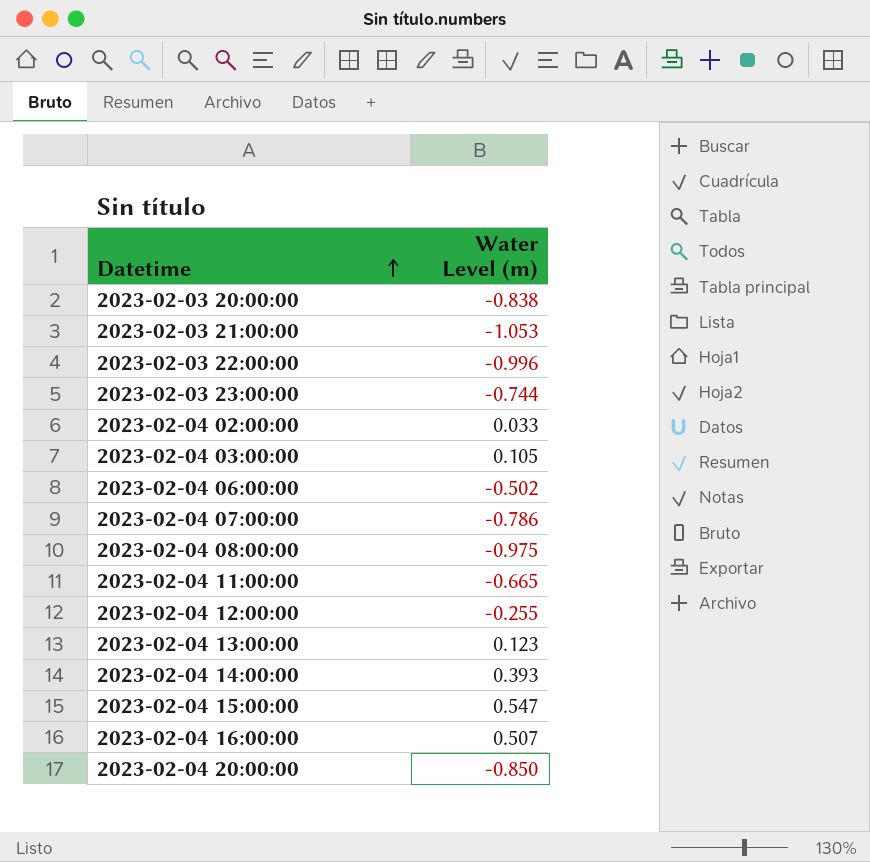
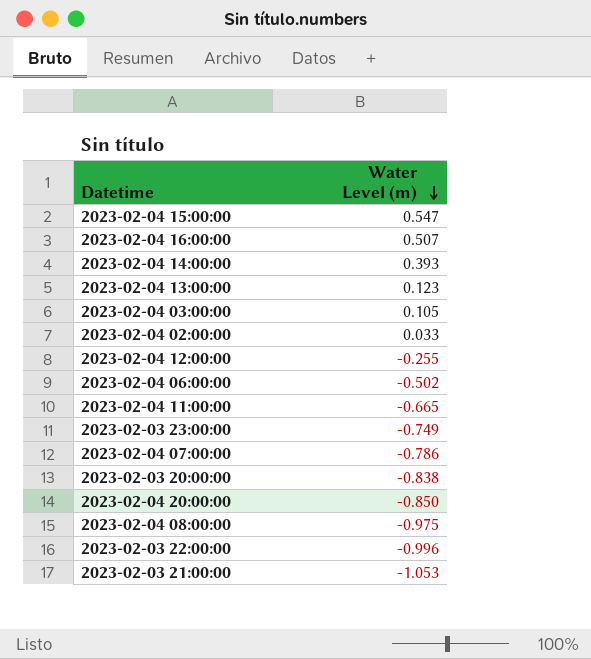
row order: Datetime ascending -> Water Level (m) descending
2023-02-03 23:00:00 | Water Level (m): -0.744 -> -0.749

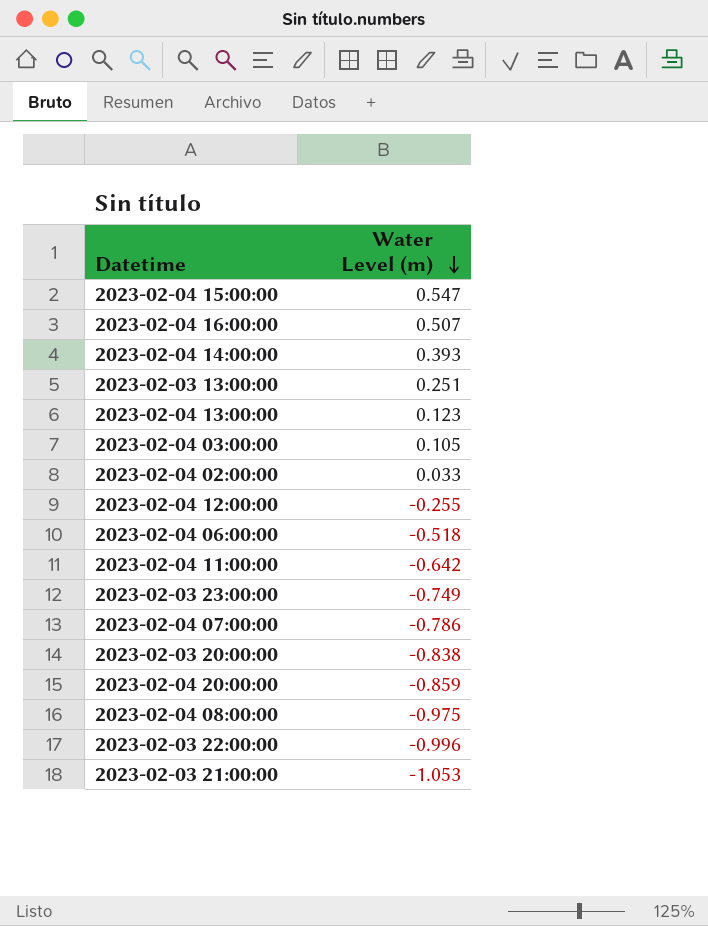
row 2023-02-03 13:00:00: none -> 0.251
2023-02-04 06:00:00 | Water Level (m): -0.502 -> -0.518
2023-02-04 11:00:00 | Water Level (m): -0.665 -> -0.642
2023-02-04 20:00:00 | Water Level (m): -0.850 -> -0.859

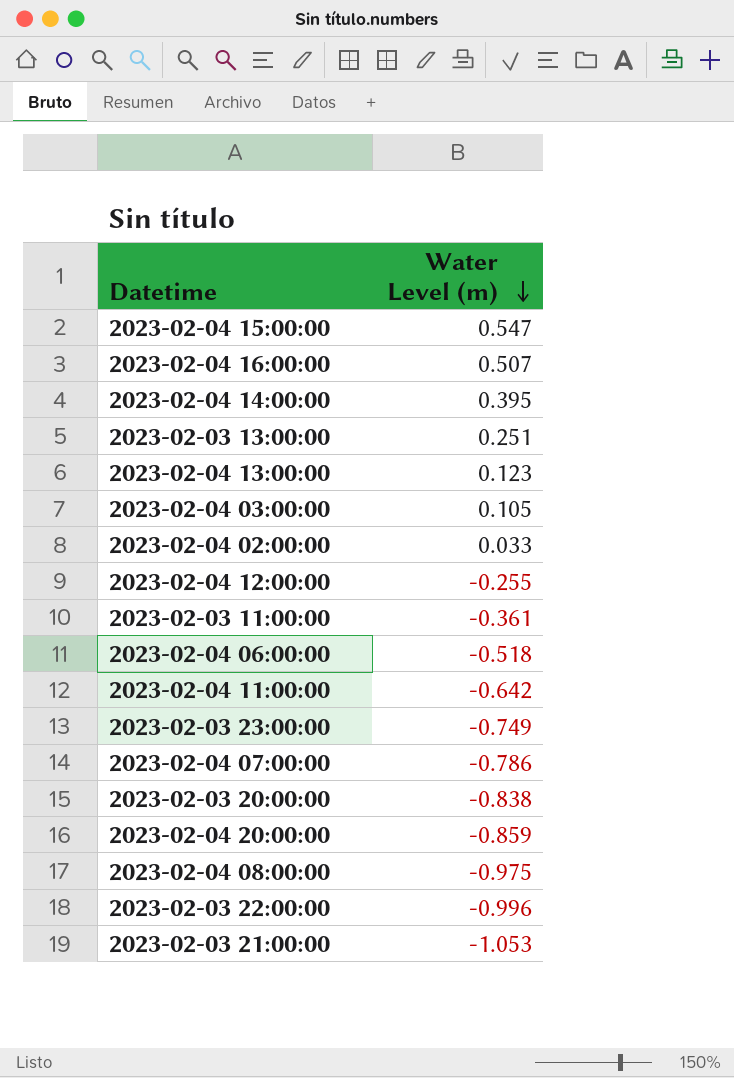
2023-02-04 14:00:00 | Water Level (m): 0.393 -> 0.395
row 2023-02-03 11:00:00: none -> -0.361

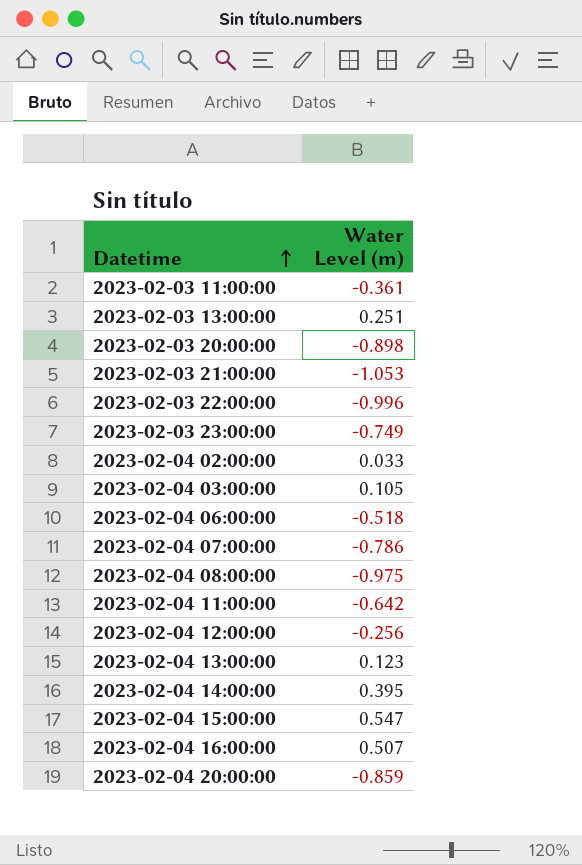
row order: Water Level (m) descending -> Datetime ascending
2023-02-03 20:00:00 | Water Level (m): -0.838 -> -0.898
2023-02-04 12:00:00 | Water Level (m): -0.255 -> -0.256

